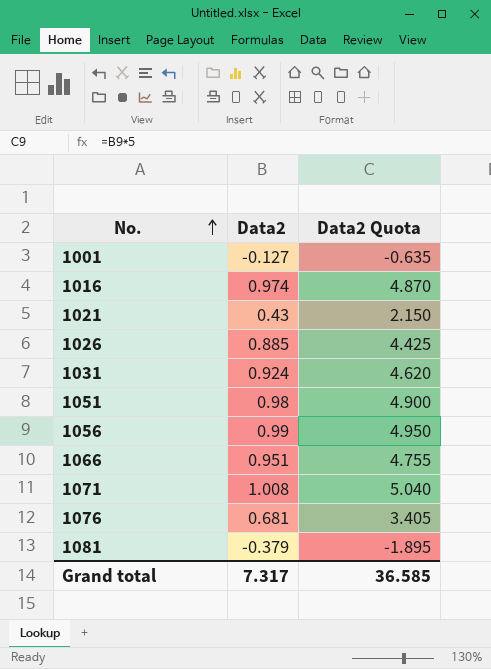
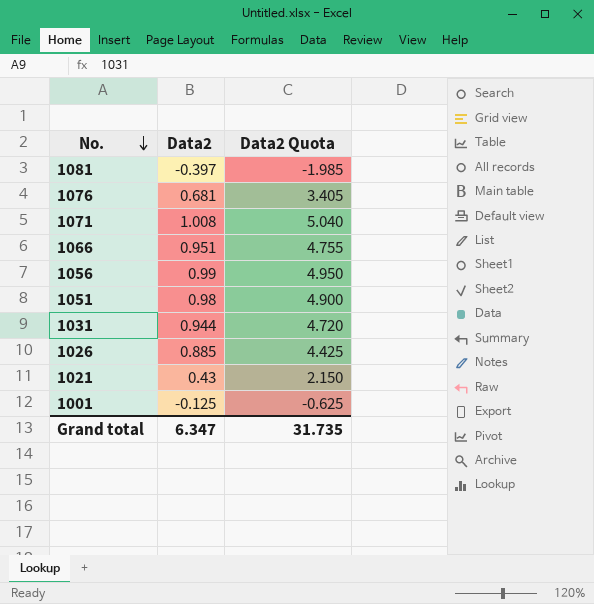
row order: No. ascending -> No. descending
row 1016: 0.974 | 4.870 -> none
1081 | Data2: -0.379 -> -0.397
1081 | Data2 Quota: -1.895 -> -1.985
1031 | Data2: 0.924 -> 0.944
1031 | Data2 Quota: 4.620 -> 4.720
1001 | Data2: -0.127 -> -0.125
1001 | Data2 Quota: -0.635 -> -0.625
Grand total | Data2: 7.317 -> 6.347
Grand total | Data2 Quota: 36.585 -> 31.735

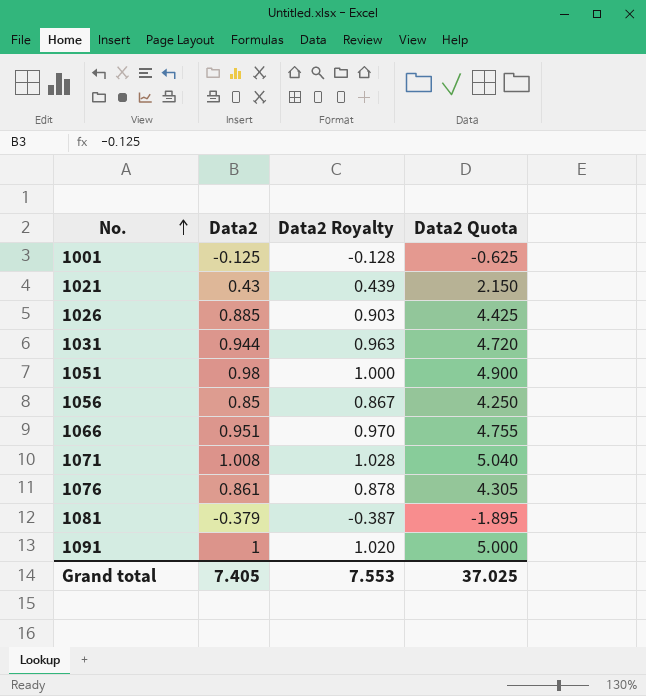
row order: No. descending -> No. ascending
column Data2 Royalty | formula: none -> [Data2] * 1.02
1056 | Data2: 0.99 -> 0.85
1056 | Data2 Quota: 4.950 -> 4.250
1076 | Data2: 0.681 -> 0.861
1076 | Data2 Quota: 3.405 -> 4.305
1081 | Data2: -0.397 -> -0.379
1081 | Data2 Quota: -1.985 -> -1.895
row 1091: none -> 1 | 1.020 | 5.000
Grand total | Data2: 6.347 -> 7.405
Grand total | Data2 Quota: 31.735 -> 37.025

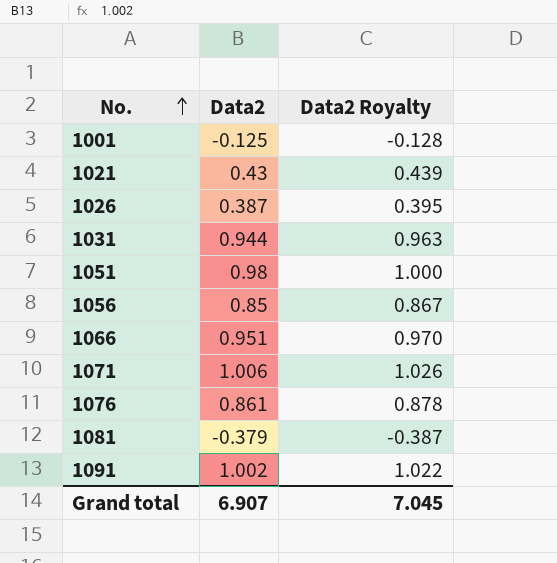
column Data2 Quota | formula: [Data2] * 5 -> none
1026 | Data2: 0.885 -> 0.387
1026 | Data2 Royalty: 0.903 -> 0.395
1071 | Data2: 1.008 -> 1.006
1071 | Data2 Royalty: 1.028 -> 1.026
1091 | Data2: 1 -> 1.002
1091 | Data2 Royalty: 1.020 -> 1.022
Grand total | Data2: 7.405 -> 6.907
Grand total | Data2 Royalty: 7.553 -> 7.045

